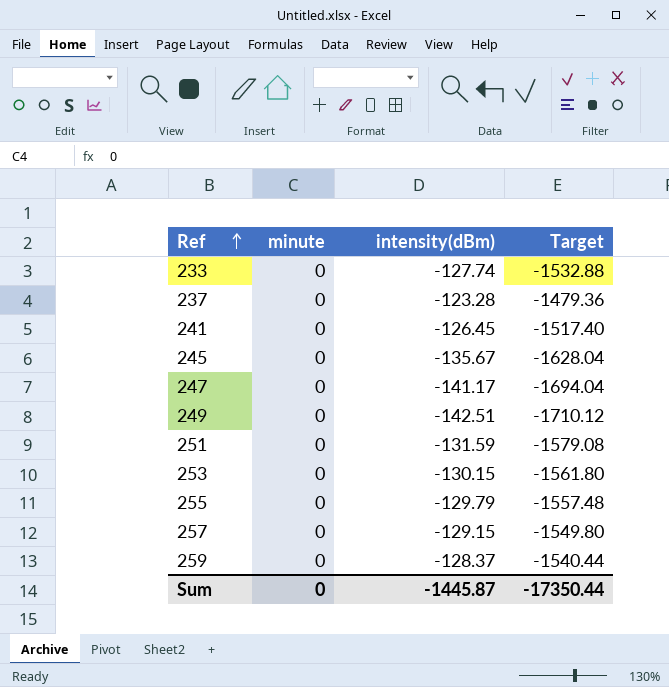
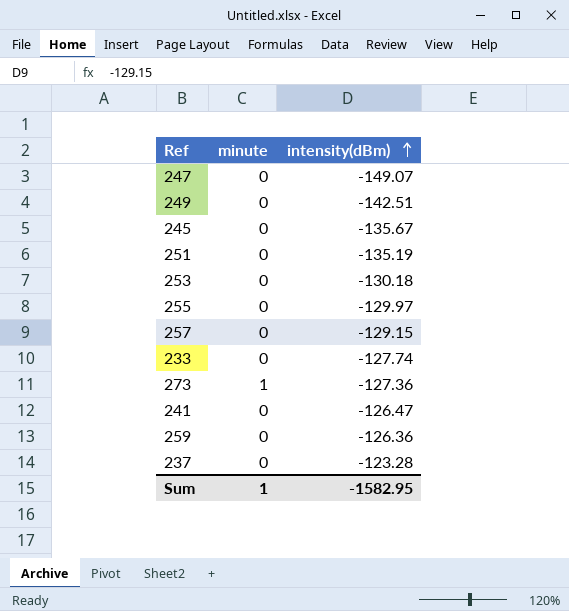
row order: Ref ascending -> intensity(dBm) ascending
column Target | formula: [intensity(dBm)] * 12 -> none
247 | intensity(dBm): -141.17 -> -149.07
251 | intensity(dBm): -131.59 -> -135.19
253 | intensity(dBm): -130.15 -> -130.18
255 | intensity(dBm): -129.79 -> -129.97
row 273: none -> 1 | -127.36
241 | intensity(dBm): -126.45 -> -126.47
259 | intensity(dBm): -128.37 -> -126.36
Sum | minute: 0 -> 1
Sum | intensity(dBm): -1445.87 -> -1582.95

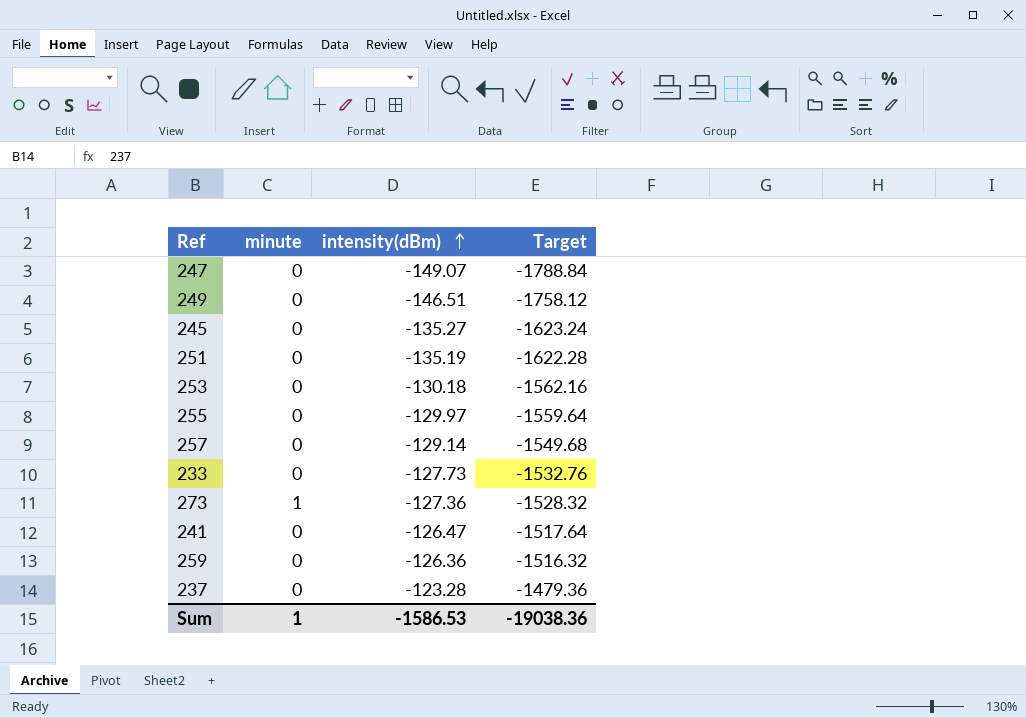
column Target | formula: none -> [intensity(dBm)] * 12
249 | intensity(dBm): -142.51 -> -146.51
245 | intensity(dBm): -135.67 -> -135.27
257 | intensity(dBm): -129.15 -> -129.14
233 | intensity(dBm): -127.74 -> -127.73
Sum | intensity(dBm): -1582.95 -> -1586.53

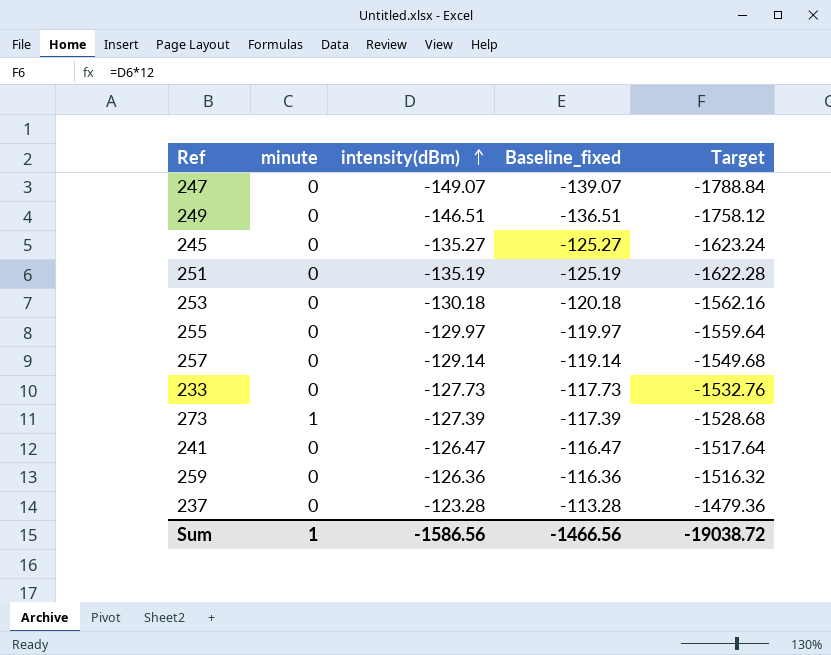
column Baseline_fixed | formula: none -> [intensity(dBm)] + 10
273 | intensity(dBm): -127.36 -> -127.39
273 | Target: -1528.32 -> -1528.68
Sum | intensity(dBm): -1586.53 -> -1586.56
Sum | Target: -19038.36 -> -19038.72

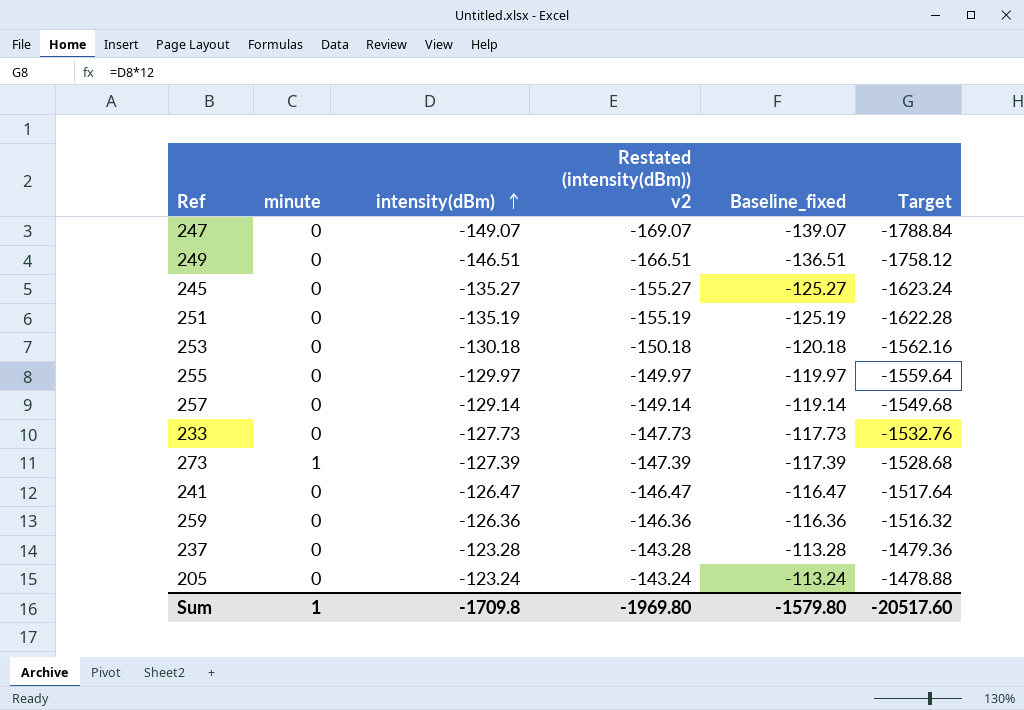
column Restated (intensity(dBm)) v2 | formula: none -> [intensity(dBm)] - 20
row 205: none -> 0 | -123.24 | -143.24 | -113.24 | -1478.88
Sum | intensity(dBm): -1586.56 -> -1709.8
Sum | Baseline_fixed: -1466.56 -> -1579.80
Sum | Target: -19038.72 -> -20517.60

